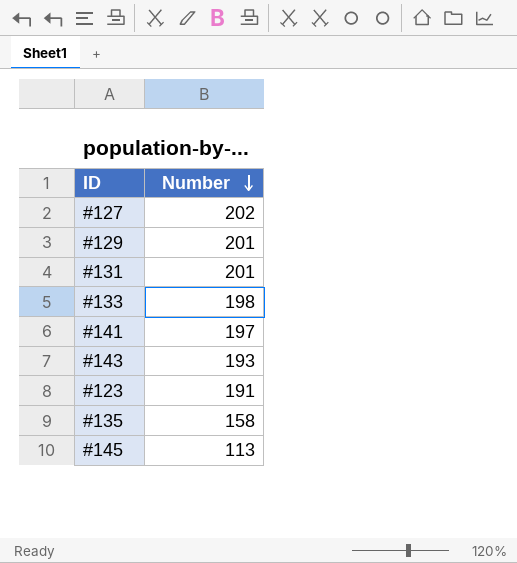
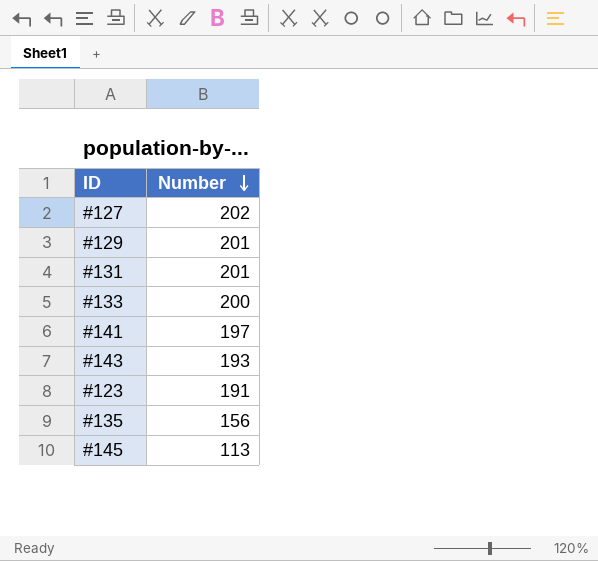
#133 | Number: 198 -> 200
#135 | Number: 158 -> 156

